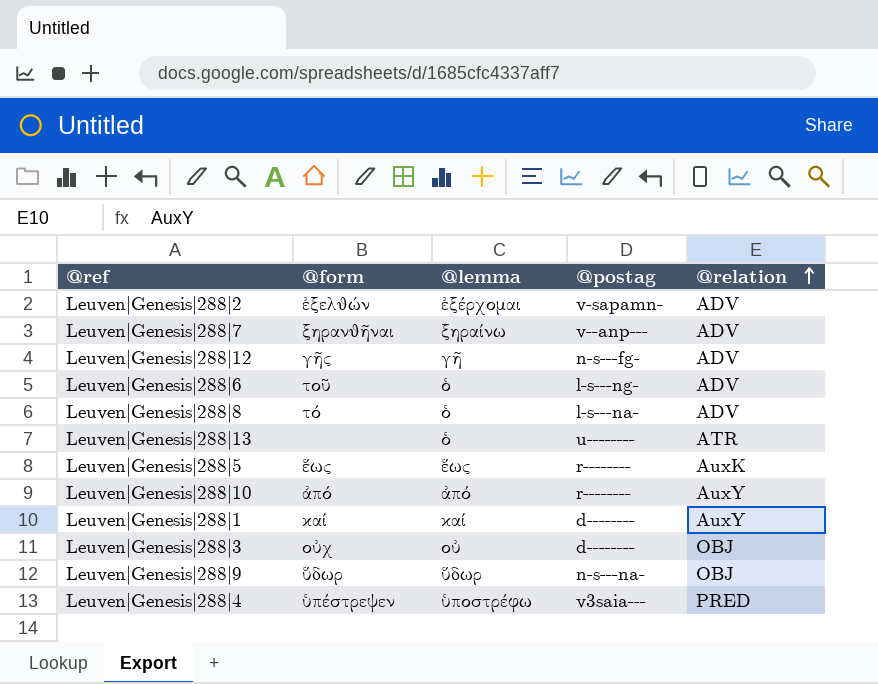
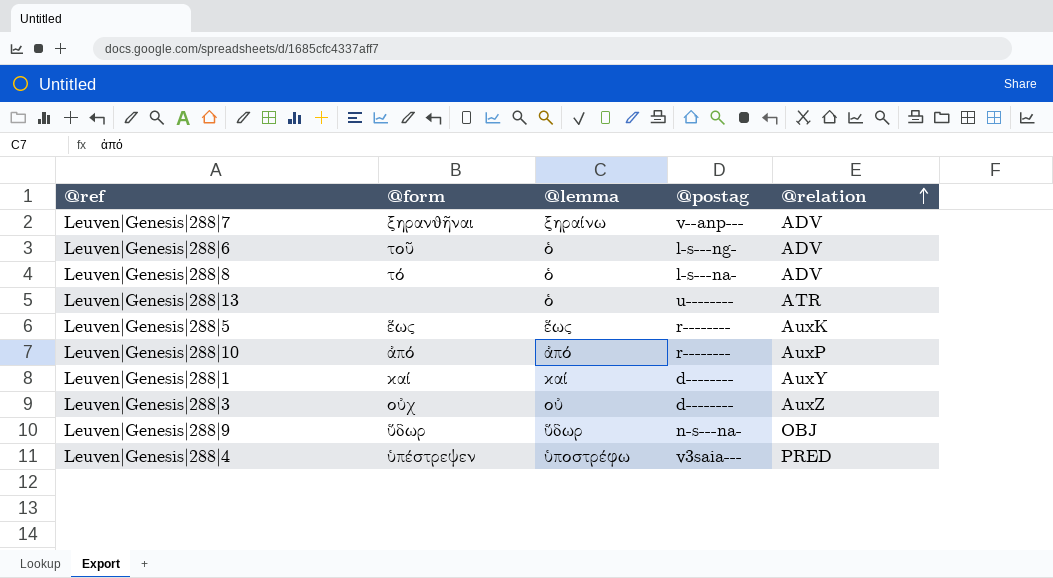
row Leuven|Genesis|288|2: ἐξελθών | ἐξέρχομαι | v-sapamn- | ADV -> none
row Leuven|Genesis|288|12: γῆς | γῆ | n-s---fg- | ADV -> none
Leuven|Genesis|288|10 | @relation: AuxY -> AuxP
Leuven|Genesis|288|3 | @relation: OBJ -> AuxZ

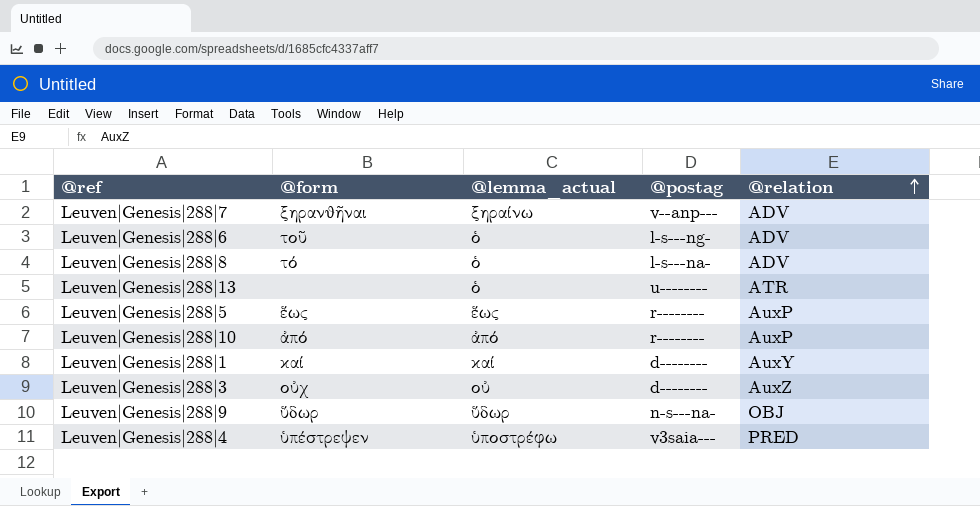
column name: @lemma -> @lemma_actual
Leuven|Genesis|288|5 | @relation: AuxK -> AuxP

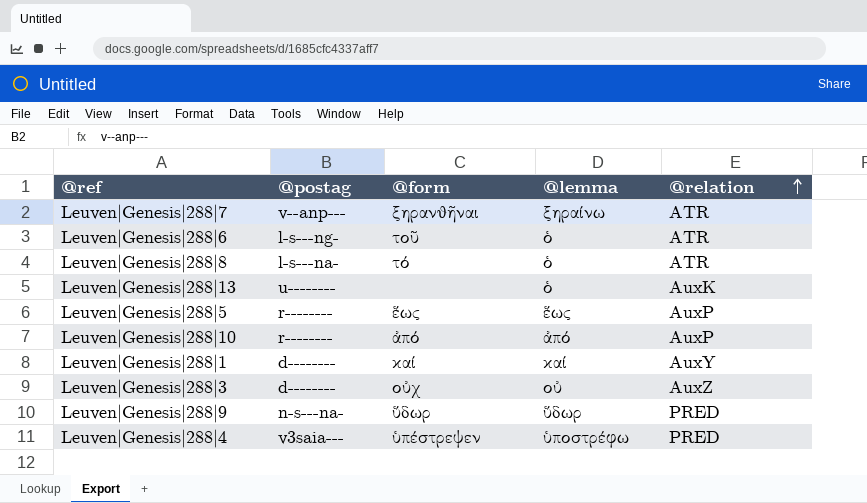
column @postag | position: 4 -> 2
column name: @lemma_actual -> @lemma
Leuven|Genesis|288|7 | @relation: ADV -> ATR
Leuven|Genesis|288|6 | @relation: ADV -> ATR
Leuven|Genesis|288|8 | @relation: ADV -> ATR
Leuven|Genesis|288|13 | @relation: ATR -> AuxK
Leuven|Genesis|288|9 | @relation: OBJ -> PRED

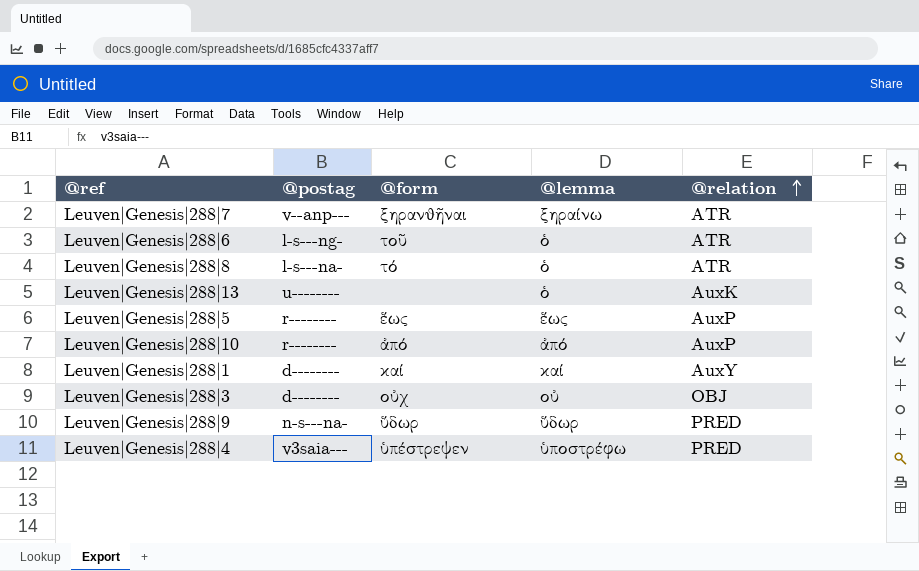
Leuven|Genesis|288|3 | @relation: AuxZ -> OBJ

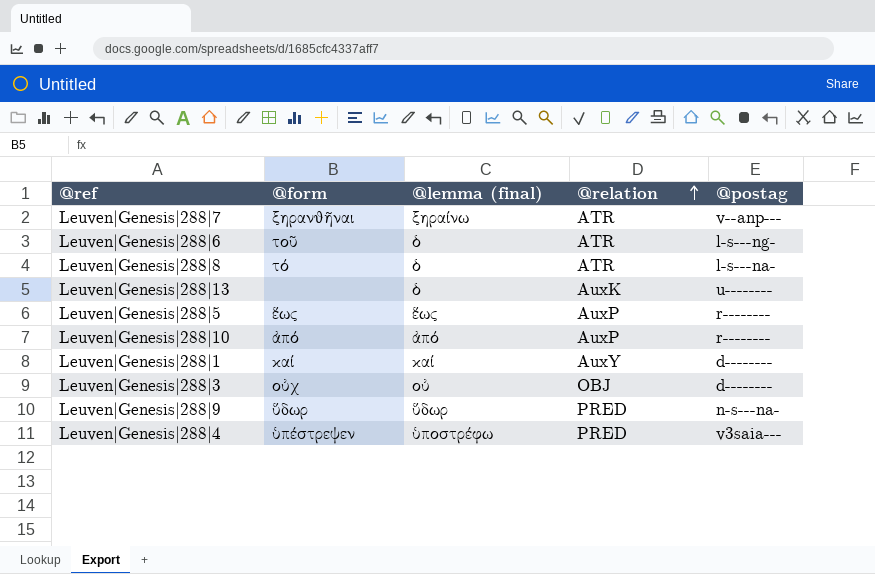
column name: @lemma -> @lemma (final)
column @postag | position: 2 -> 5

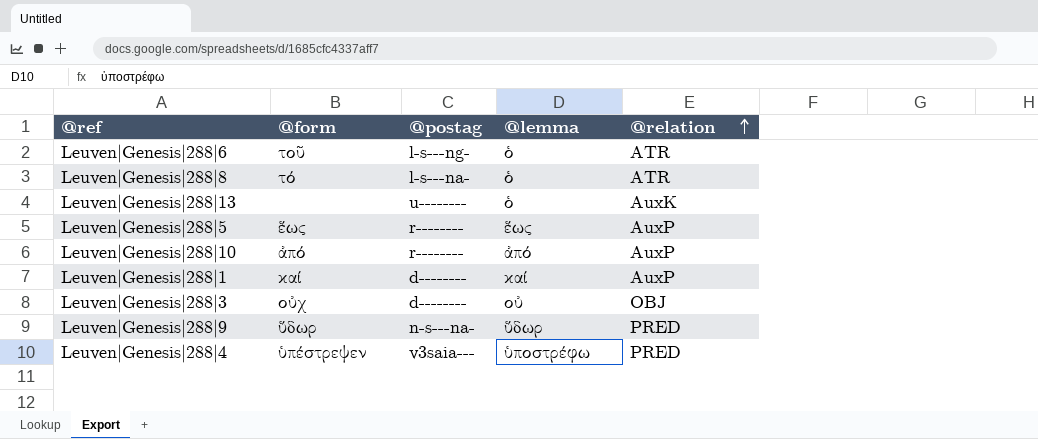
column @postag | position: 5 -> 3
column name: @lemma (final) -> @lemma
row Leuven|Genesis|288|7: ξηρανθῆναι | ξηραίνω | ATR | v--anp--- -> none
Leuven|Genesis|288|1 | @relation: AuxY -> AuxP

